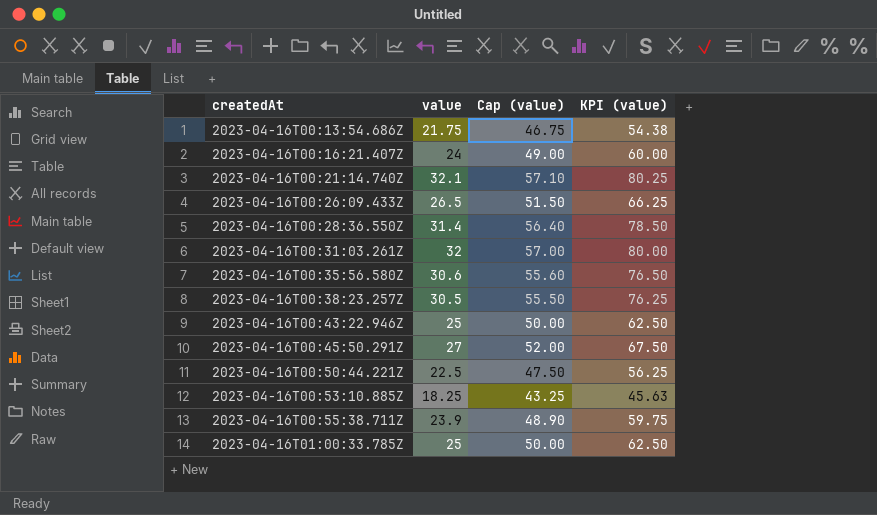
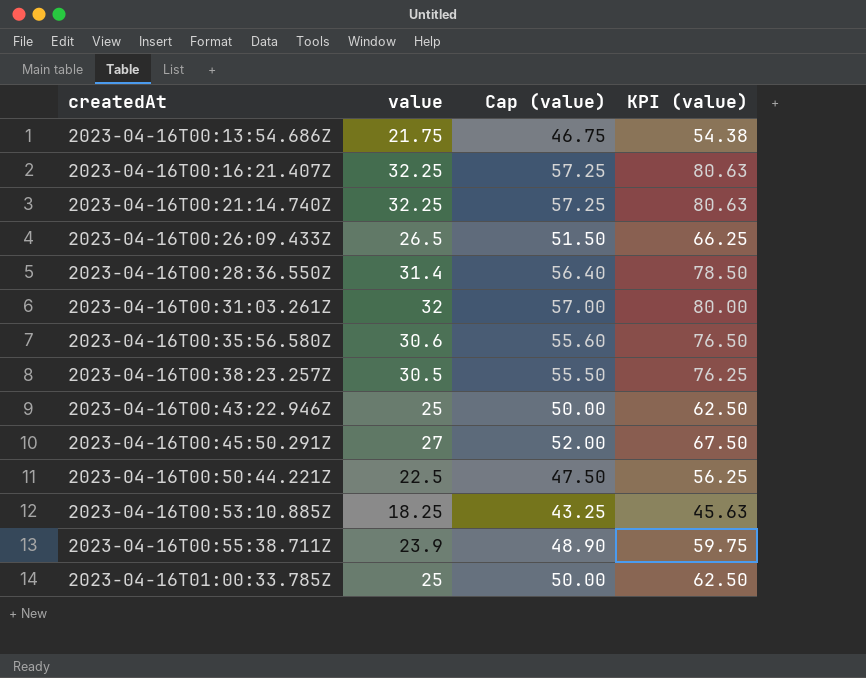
2023-04-16T00:16:21.407Z | value: 24 -> 32.25
2023-04-16T00:16:21.407Z | Cap (value): 49.00 -> 57.25
2023-04-16T00:16:21.407Z | KPI (value): 60.00 -> 80.63
2023-04-16T00:21:14.740Z | value: 32.1 -> 32.25
2023-04-16T00:21:14.740Z | Cap (value): 57.10 -> 57.25
2023-04-16T00:21:14.740Z | KPI (value): 80.25 -> 80.63

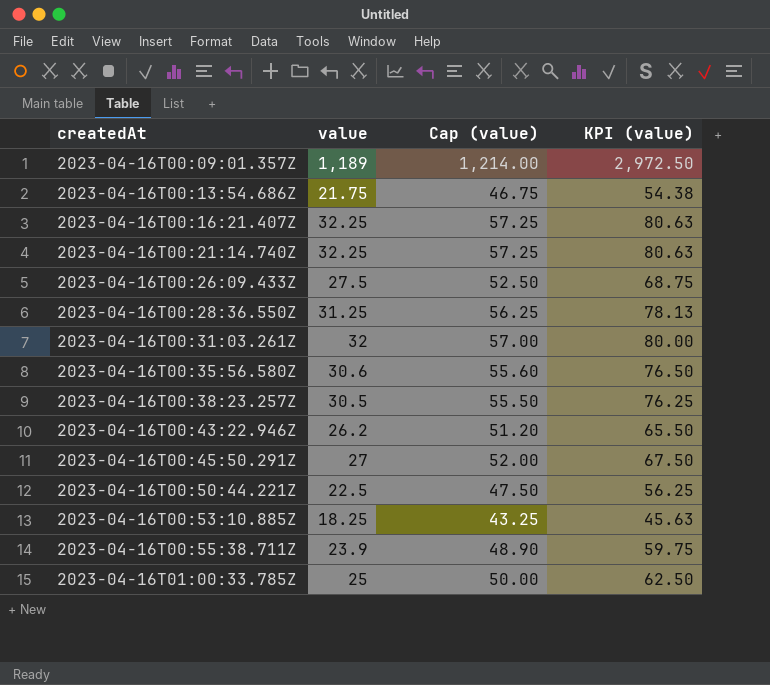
row 2023-04-16T00:09:01.357Z: none -> 1,189 | 1,214.00 | 2,972.50
2023-04-16T00:26:09.433Z | value: 26.5 -> 27.5
2023-04-16T00:26:09.433Z | Cap (value): 51.50 -> 52.50
2023-04-16T00:26:09.433Z | KPI (value): 66.25 -> 68.75
2023-04-16T00:28:36.550Z | value: 31.4 -> 31.25
2023-04-16T00:28:36.550Z | Cap (value): 56.40 -> 56.25
2023-04-16T00:28:36.550Z | KPI (value): 78.50 -> 78.13
2023-04-16T00:43:22.946Z | value: 25 -> 26.2
2023-04-16T00:43:22.946Z | Cap (value): 50.00 -> 51.20
2023-04-16T00:43:22.946Z | KPI (value): 62.50 -> 65.50

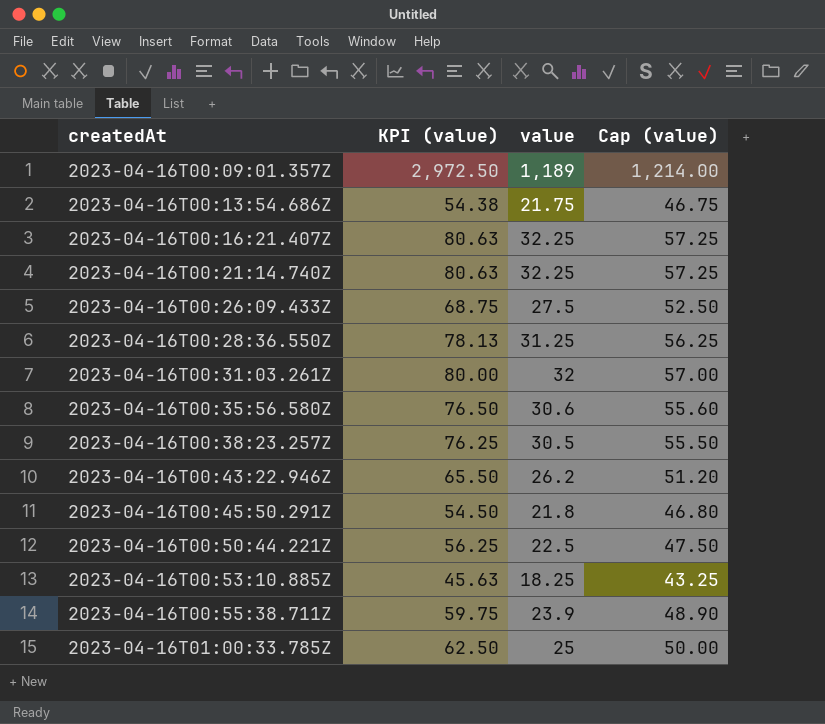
column KPI (value) | position: 4 -> 2
2023-04-16T00:45:50.291Z | KPI (value): 67.50 -> 54.50
2023-04-16T00:45:50.291Z | value: 27 -> 21.8
2023-04-16T00:45:50.291Z | Cap (value): 52.00 -> 46.80

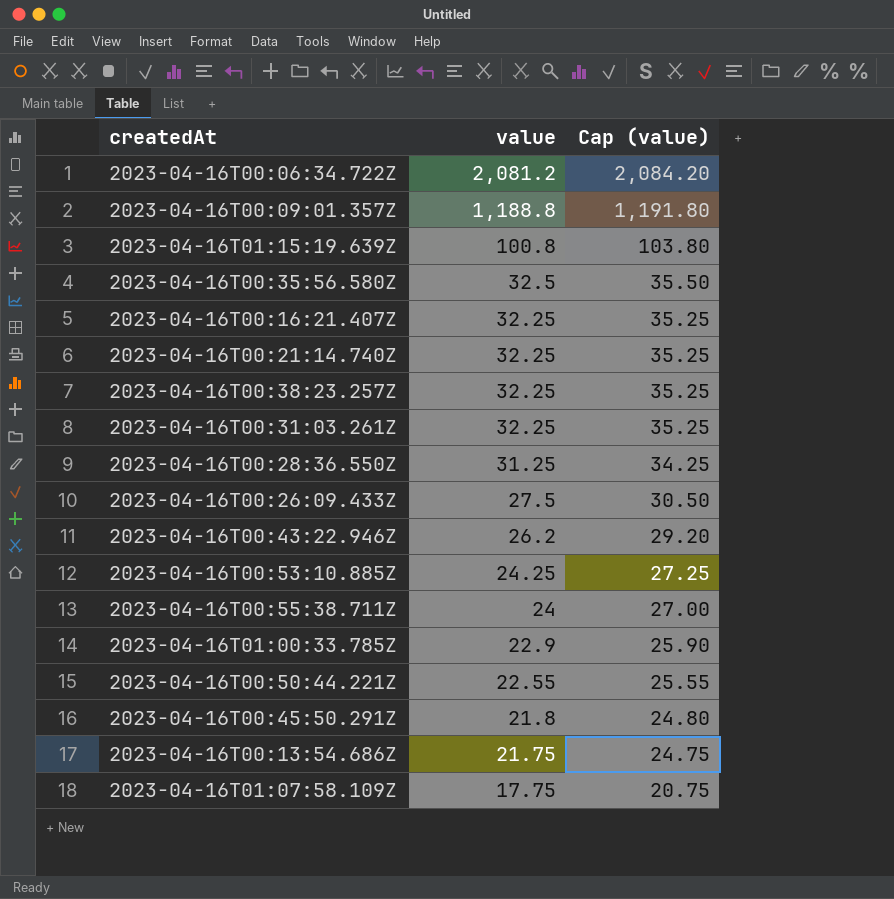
row order: createdAt ascending -> value descending
column KPI (value) | formula: [value] * 2.5 -> none
column Cap (value) | formula: [value] + 25 -> [value] + 3
row 2023-04-16T00:06:34.722Z: none -> 2,081.2 | 2,084.20
2023-04-16T00:09:01.357Z | value: 1,189 -> 1,188.8
row 2023-04-16T01:15:19.639Z: none -> 100.8 | 103.80
2023-04-16T00:35:56.580Z | value: 30.6 -> 32.5
2023-04-16T00:38:23.257Z | value: 30.5 -> 32.25
2023-04-16T00:31:03.261Z | value: 32 -> 32.25
2023-04-16T00:53:10.885Z | value: 18.25 -> 24.25
2023-04-16T00:55:38.711Z | value: 23.9 -> 24
2023-04-16T01:00:33.785Z | value: 25 -> 22.9
2023-04-16T00:50:44.221Z | value: 22.5 -> 22.55
row 2023-04-16T01:07:58.109Z: none -> 17.75 | 20.75

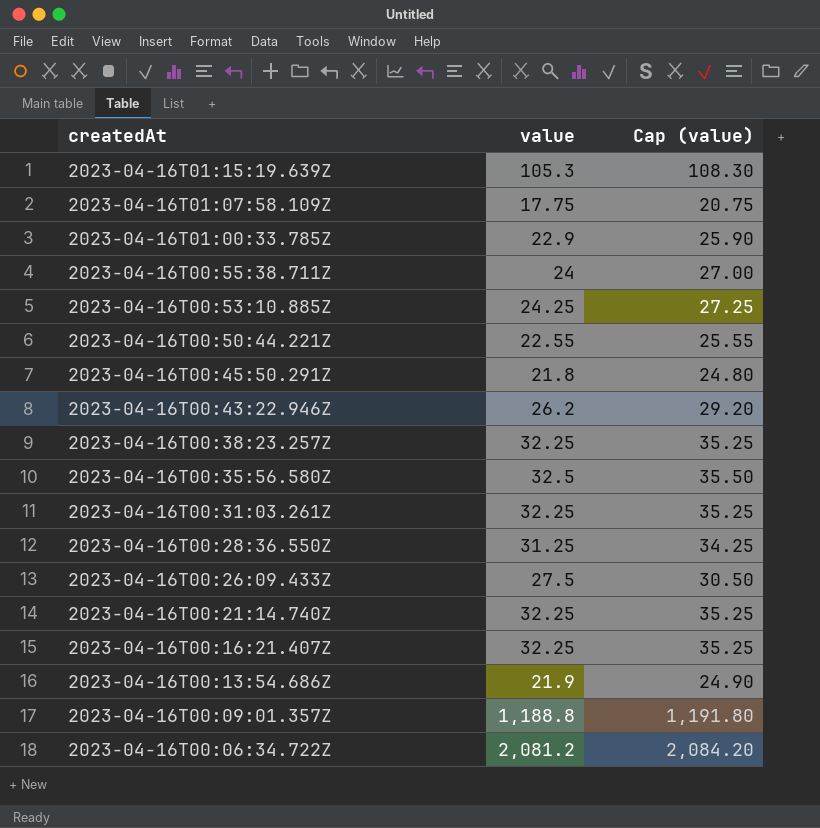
row order: value descending -> createdAt descending
2023-04-16T01:15:19.639Z | value: 100.8 -> 105.3
2023-04-16T01:15:19.639Z | Cap (value): 103.80 -> 108.30
2023-04-16T00:13:54.686Z | value: 21.75 -> 21.9
2023-04-16T00:13:54.686Z | Cap (value): 24.75 -> 24.90

